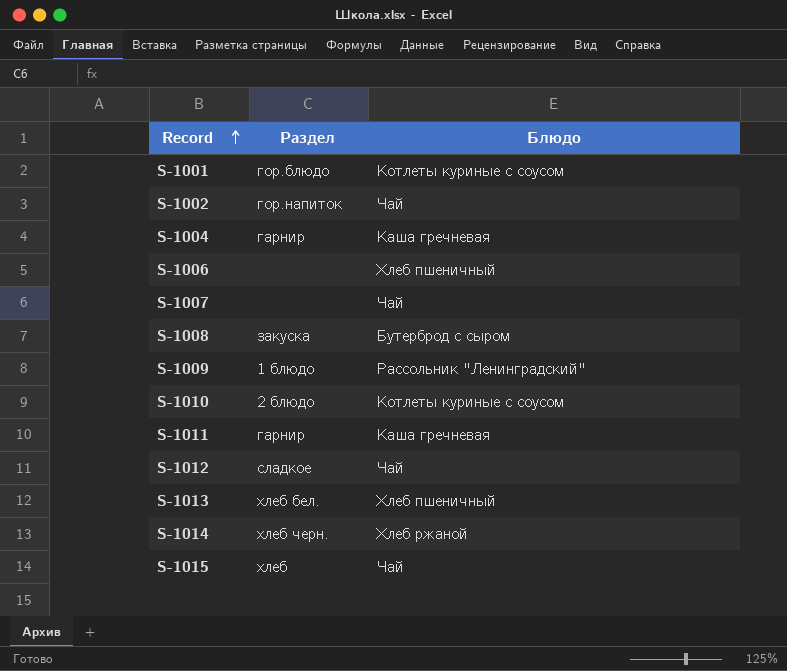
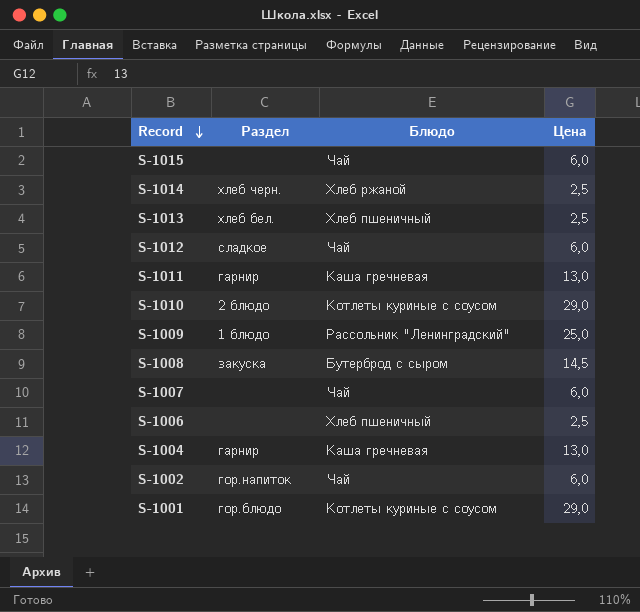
row order: Record ascending -> Record descending
column Цена | position: none -> 4
S-1015 | Раздел: хлеб -> none

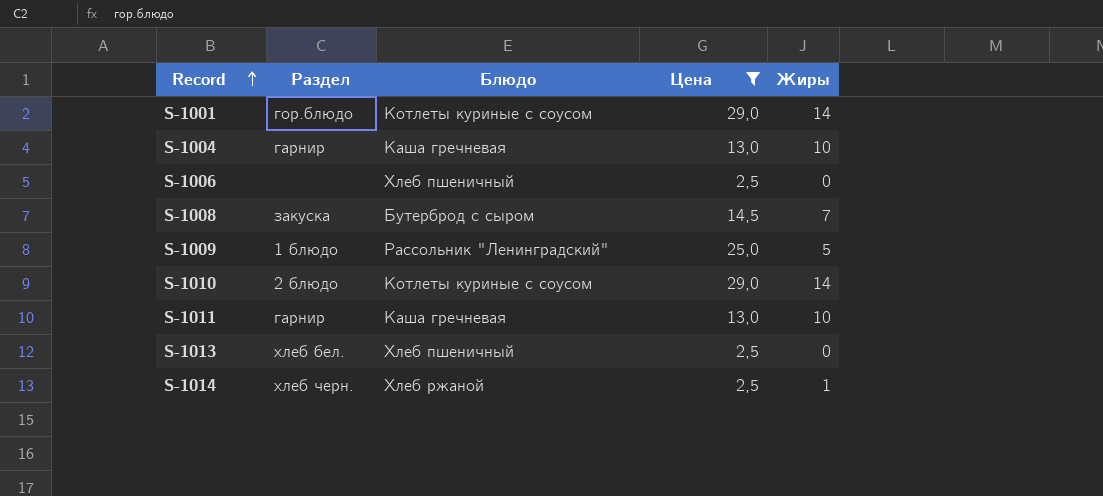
filter: none -> Цена != 6,0
row order: Record descending -> Record ascending
column Жиры | position: none -> 5

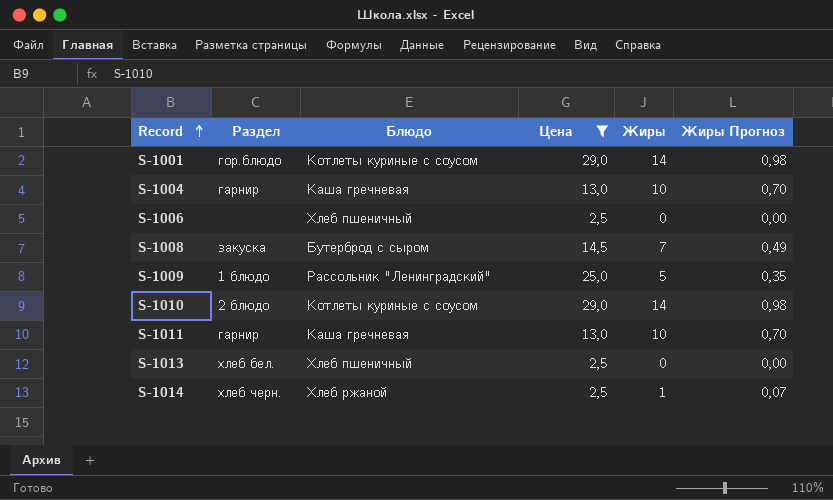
column Жиры Прогноз | formula: none -> [Жиры] * 0,07

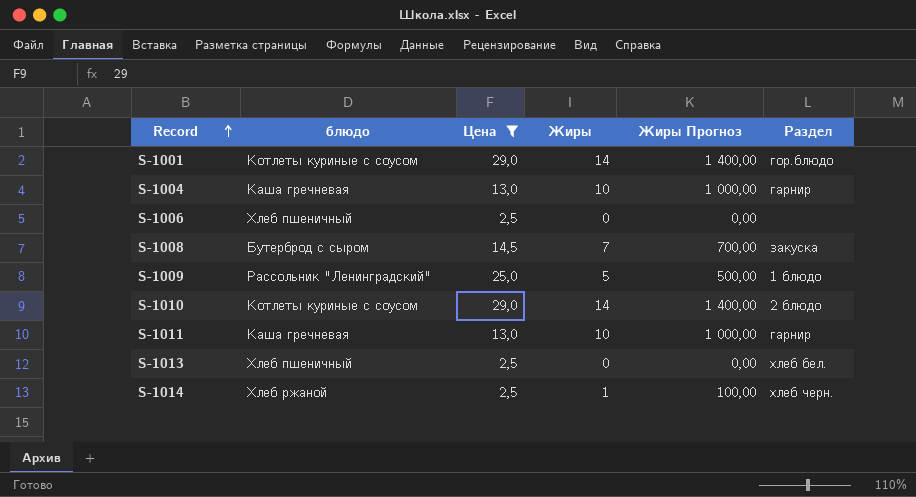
column name: Блюдо -> блюдо
column Жиры Прогноз | formula: [Жиры] * 0,07 -> [Жиры] * 100
column Раздел | position: 2 -> 6

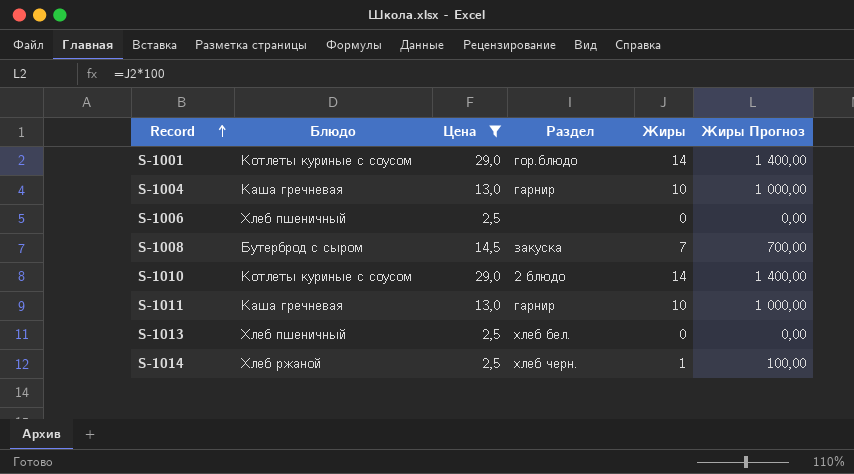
column name: блюдо -> Блюдо
column Раздел | position: 6 -> 4
row S-1009: Рассольник "Ленинградский" | 25,0 | 5 | 500,00 | 1 блюдо -> none

